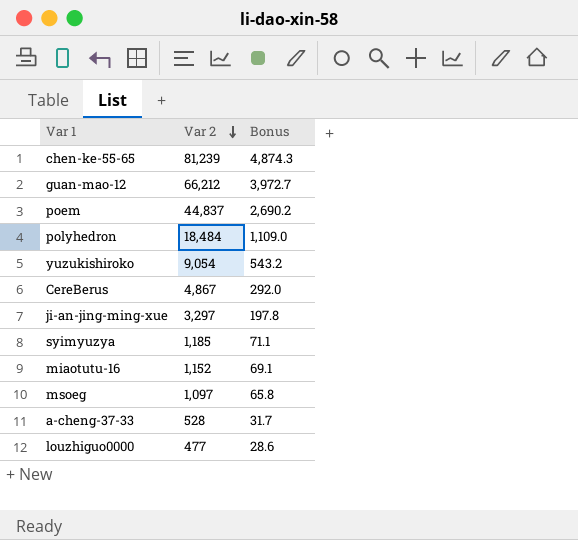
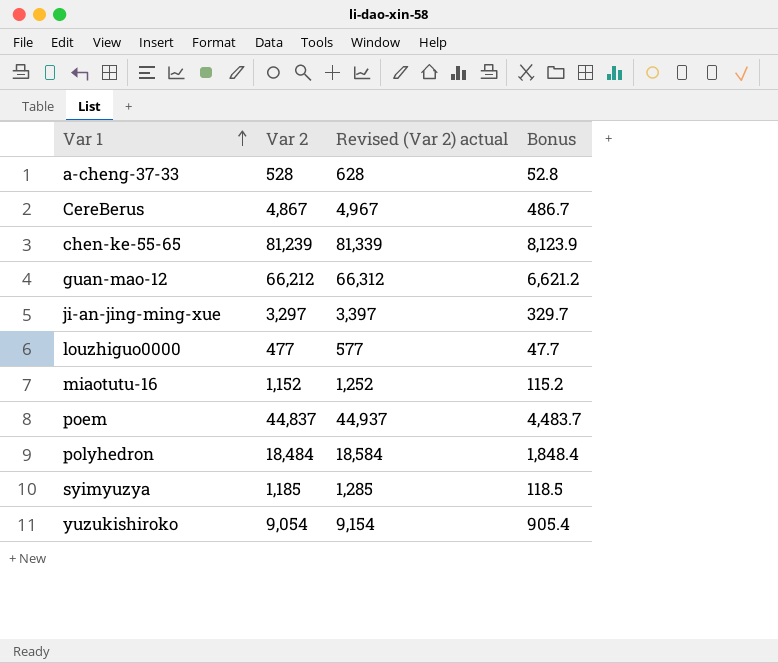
row order: Var 2 descending -> Var 1 ascending
column Revised (Var 2) actual | formula: none -> [Var 2] + 100
column Bonus | formula: [Var 2] * 0.06 -> [Var 2] * 0.1
row msoeg: 1,097 | 65.8 -> none

